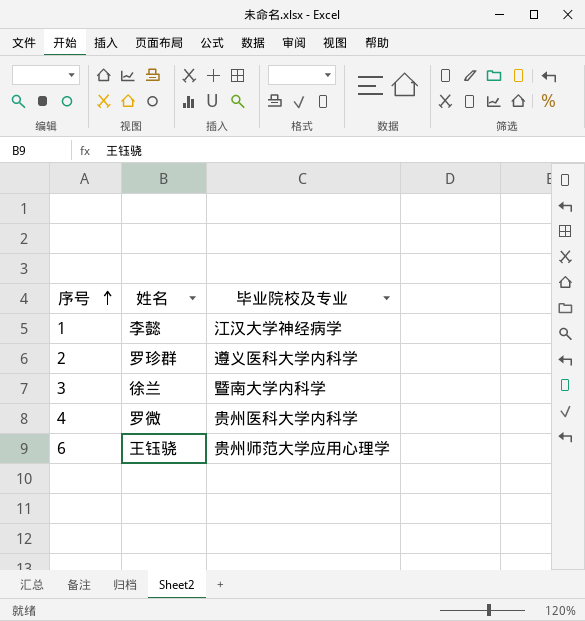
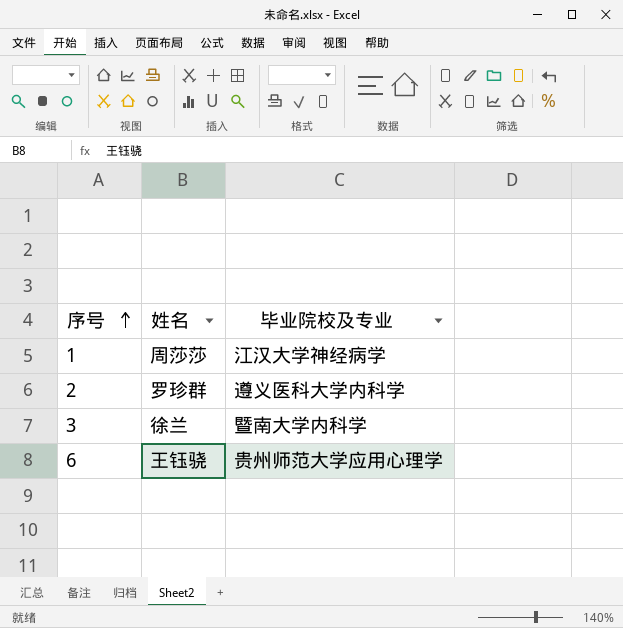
row 4: 罗微 | 贵州医科大学内科学 -> none
1 | 姓名: 李懿 -> 周莎莎

